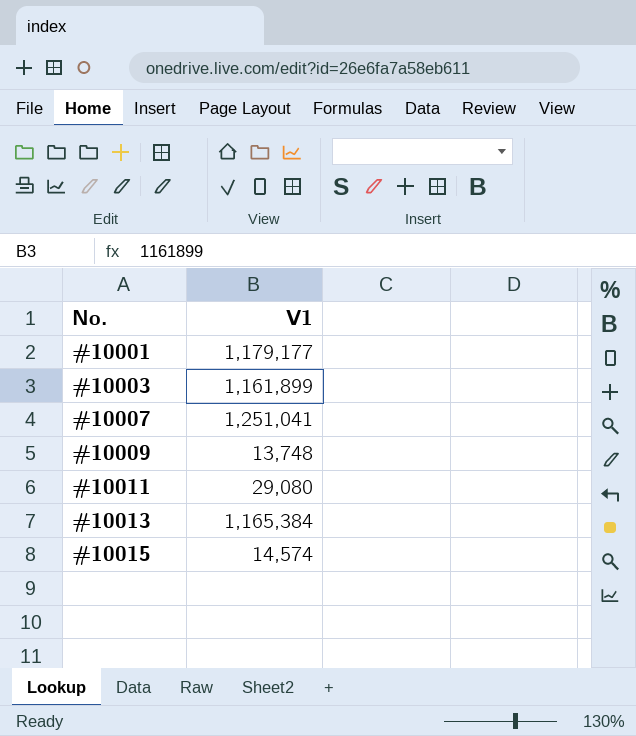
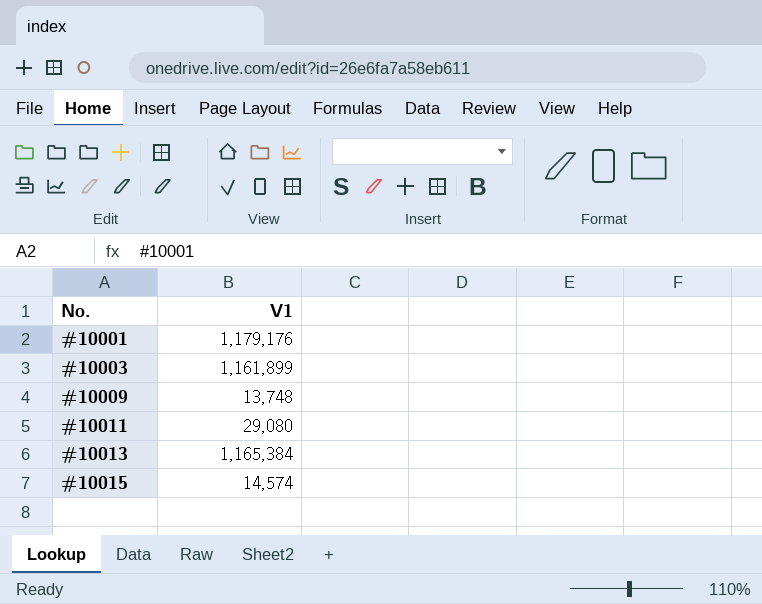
row #10007: 1,251,041 -> none
#10001 | V1: 1,179,177 -> 1,179,176

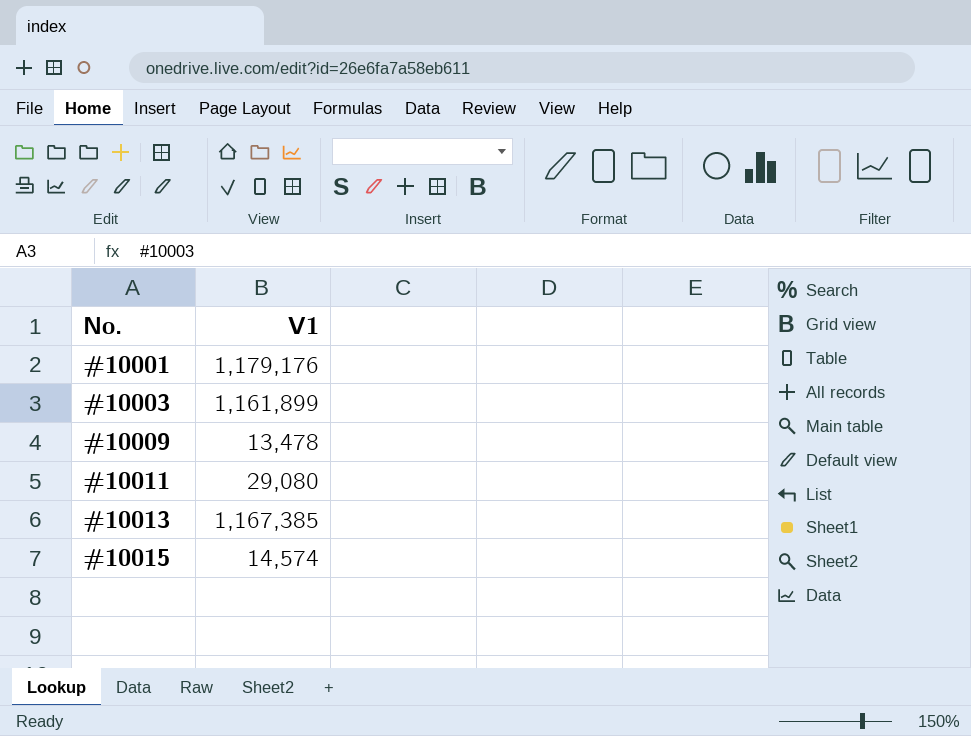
#10009 | V1: 13,748 -> 13,478
#10013 | V1: 1,165,384 -> 1,167,385

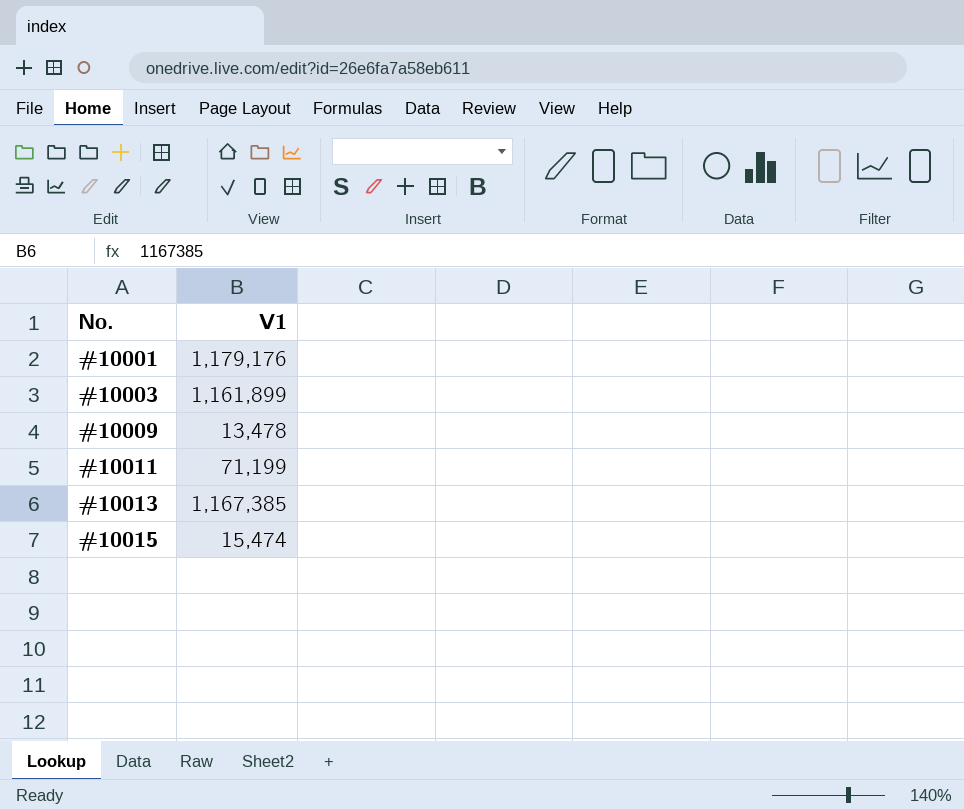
#10011 | V1: 29,080 -> 71,199
#10015 | V1: 14,574 -> 15,474

